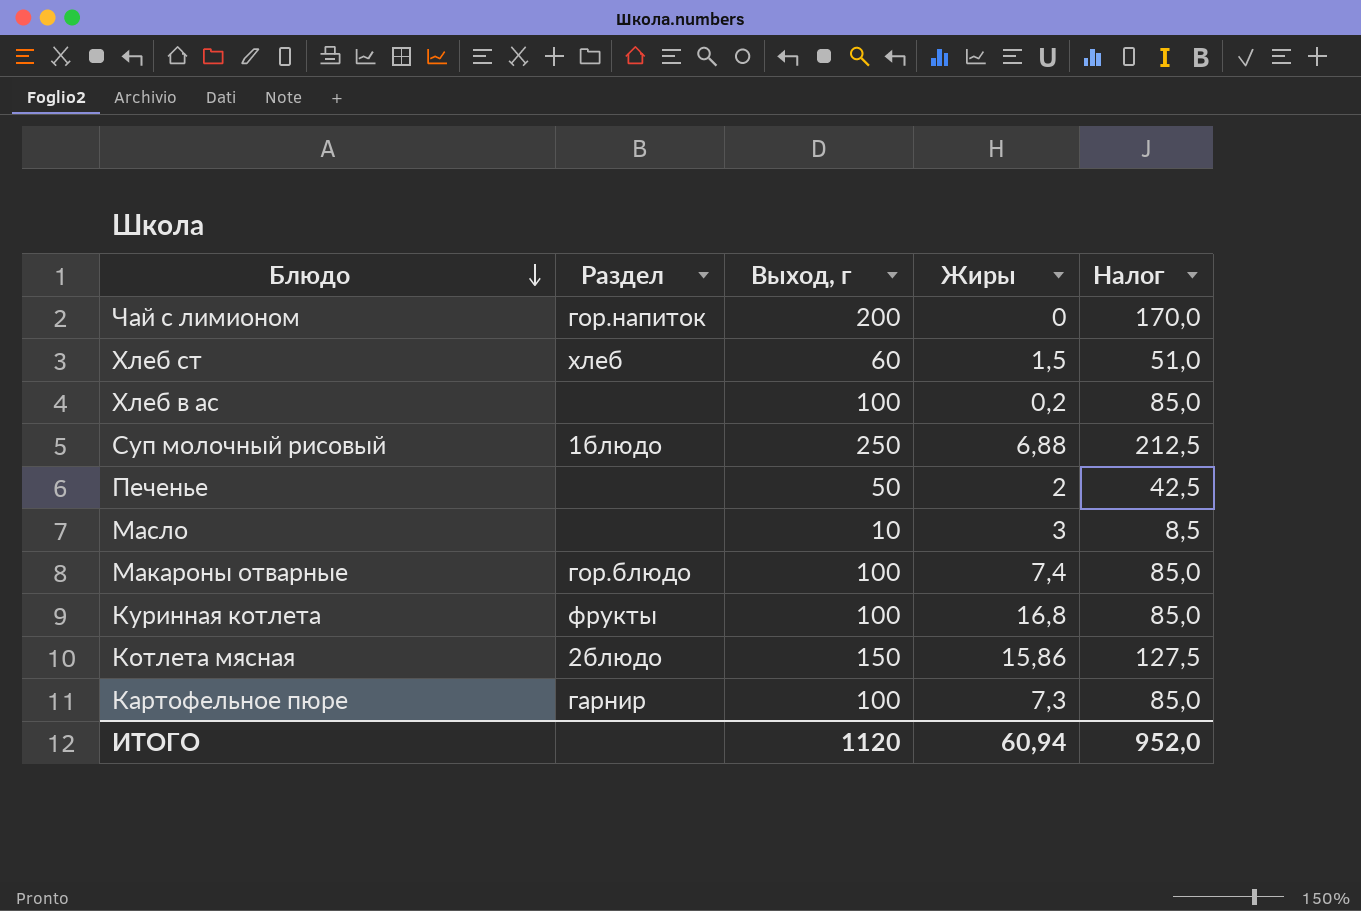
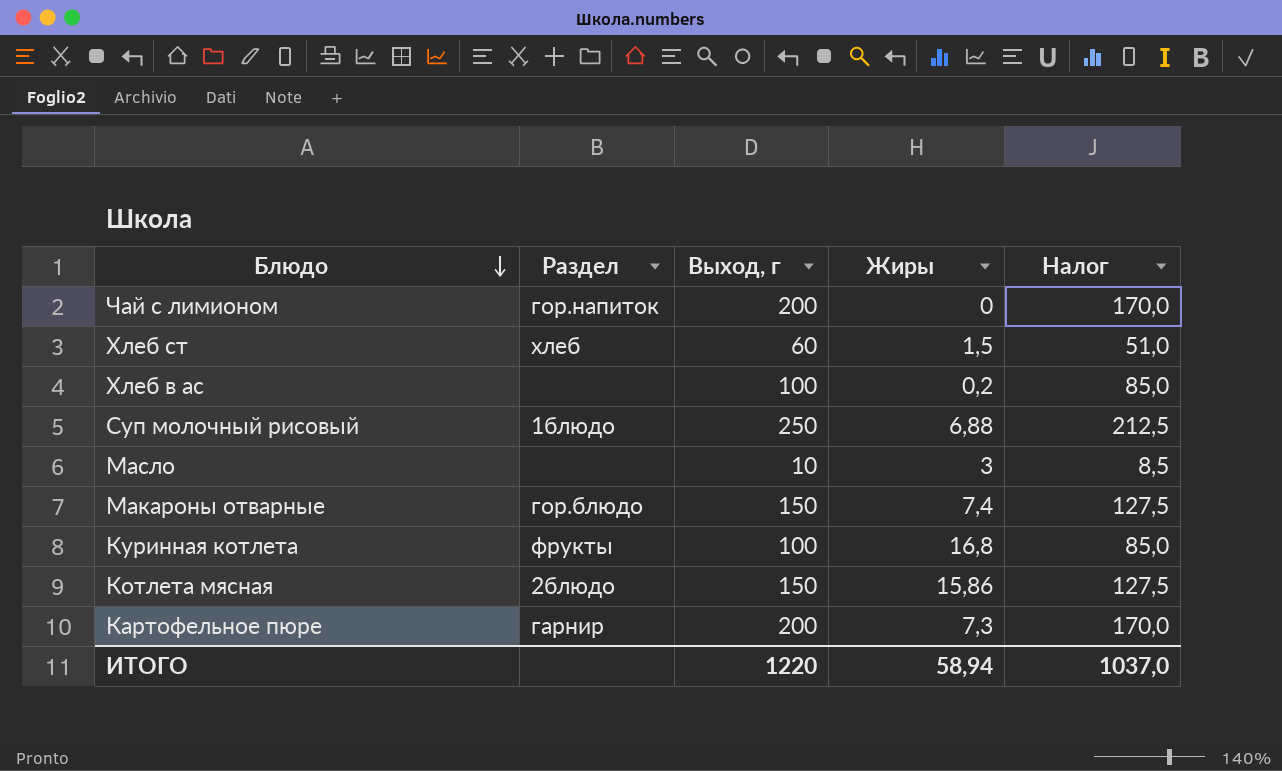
row Печенье: none | 50 | 2 | 42,5 -> none
Макароны отварные | Выход, г: 100 -> 150
Макароны отварные | Налог: 85,0 -> 127,5
Картофельное пюре | Выход, г: 100 -> 200
Картофельное пюре | Налог: 85,0 -> 170,0
ИТОГО | Выход, г: 1120 -> 1220
ИТОГО | Жиры: 60,94 -> 58,94
ИТОГО | Налог: 952,0 -> 1037,0

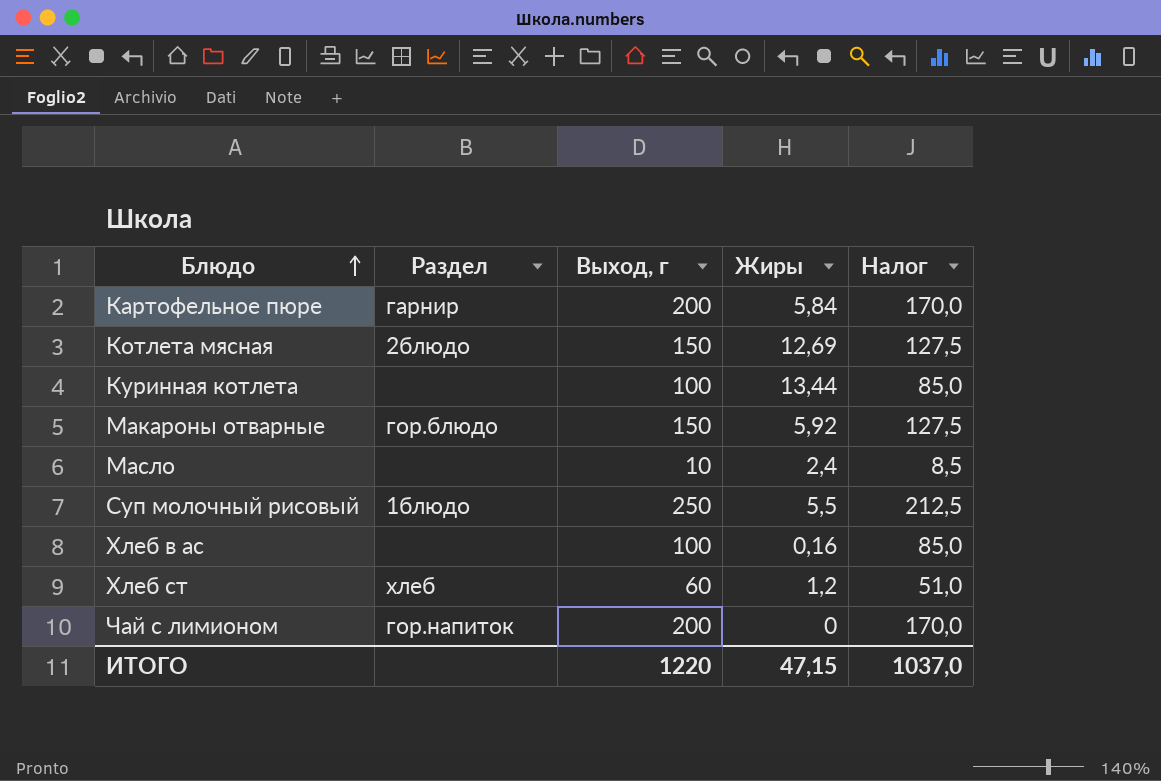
row order: Блюдо descending -> Блюдо ascending
Картофельное пюре | Жиры: 7,3 -> 5,84
Котлета мясная | Жиры: 15,86 -> 12,69
Куринная котлета | Раздел: фрукты -> none
Куринная котлета | Жиры: 16,8 -> 13,44
Макароны отварные | Жиры: 7,4 -> 5,92
Масло | Жиры: 3 -> 2,4
Суп молочный рисовый | Жиры: 6,88 -> 5,5
Хлеб в ас | Жиры: 0,2 -> 0,16
Хлеб ст | Жиры: 1,5 -> 1,2
ИТОГО | Жиры: 58,94 -> 47,15

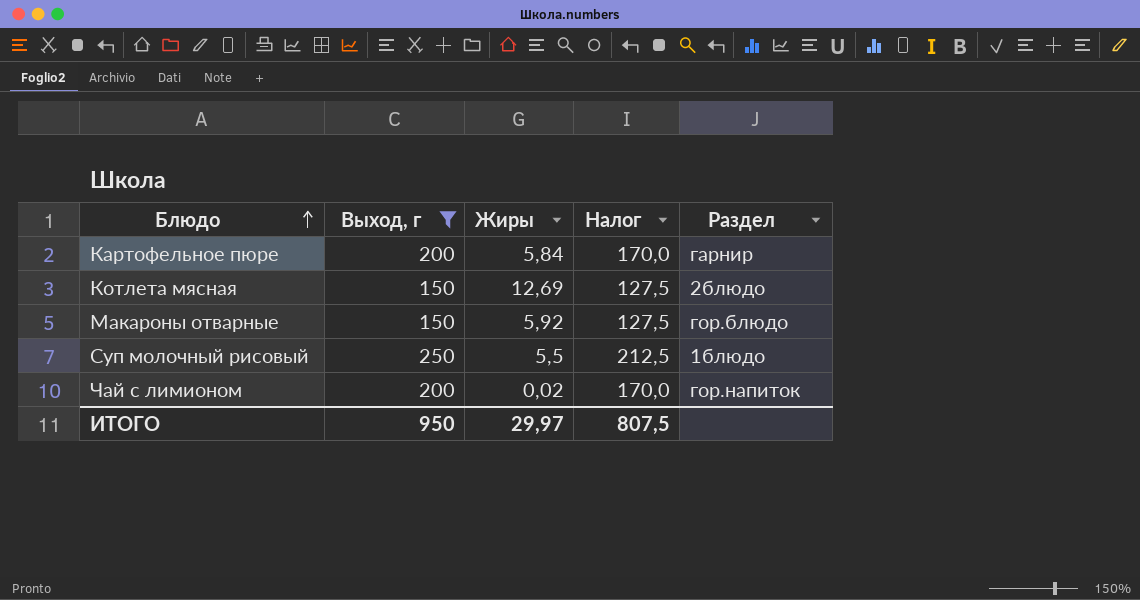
filter: none -> Выход, г >= 150
column Раздел | position: 2 -> 5
Чай с лимионом | Жиры: 0 -> 0,02
ИТОГО | Выход, г: 1220 -> 950
ИТОГО | Жиры: 47,15 -> 29,97
ИТОГО | Налог: 1037,0 -> 807,5

